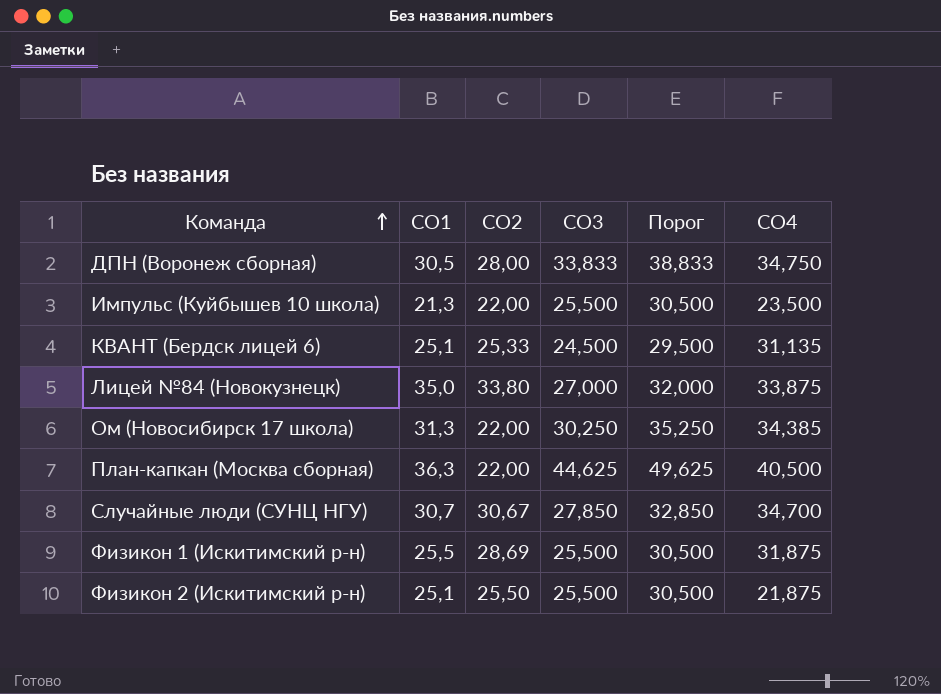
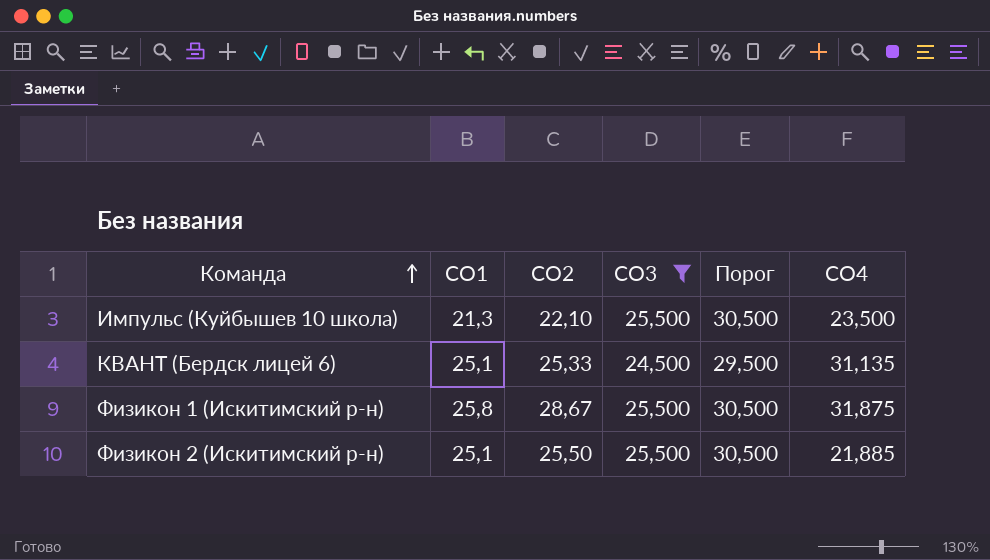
filter: none -> СО3 <= 25,500
Импульс (Куйбышев 10 школа) | СО2: 22,00 -> 22,10
Физикон 1 (Искитимский р-н) | СО1: 25,5 -> 25,8
Физикон 1 (Искитимский р-н) | СО2: 28,69 -> 28,67
Физикон 2 (Искитимский р-н) | СО4: 21,875 -> 21,885

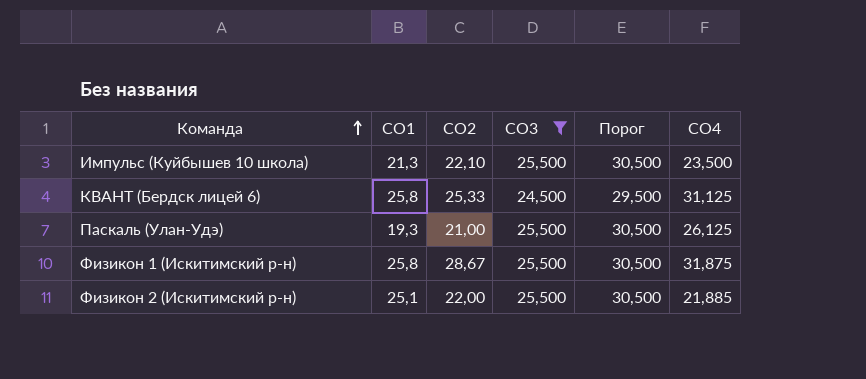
КВАНТ (Бердск лицей 6) | СО1: 25,1 -> 25,8
КВАНТ (Бердск лицей 6) | СО4: 31,135 -> 31,125
row Паскаль (Улан-Удэ): none -> 19,3 | 21,00 | 25,500 | 30,500 | 26,125
Физикон 2 (Искитимский р-н) | СО2: 25,50 -> 22,00

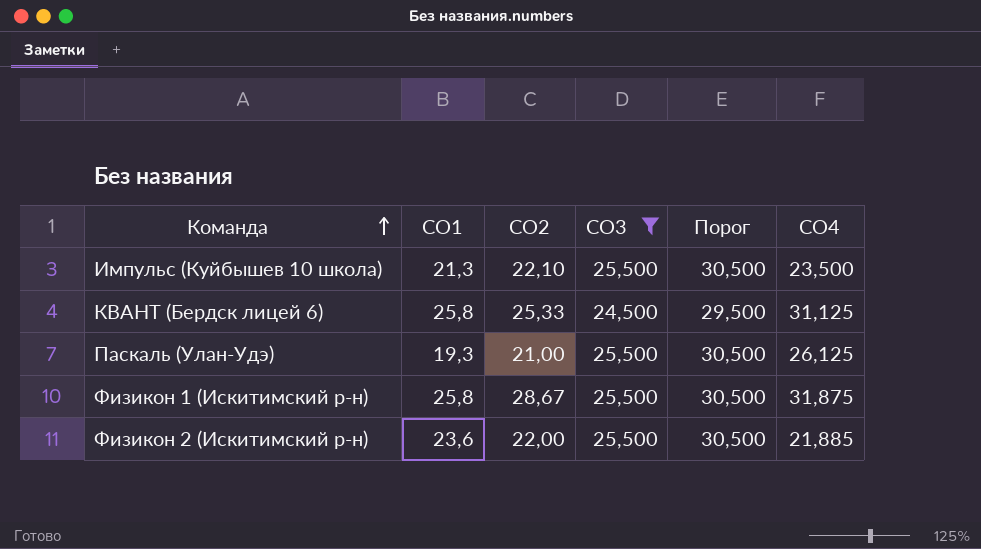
Физикон 2 (Искитимский р-н) | СО1: 25,1 -> 23,6

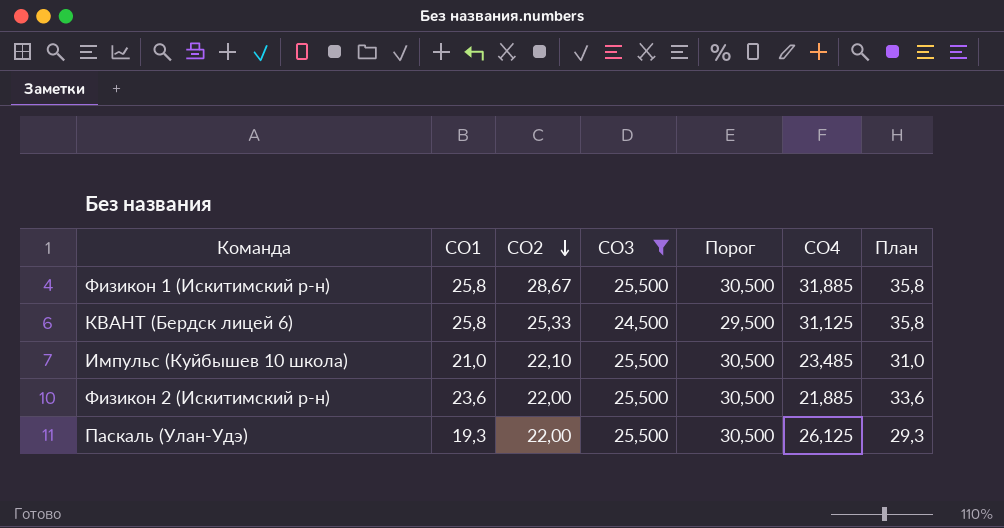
row order: Команда ascending -> СО2 descending
column План | formula: none -> [СО1] + 10
Физикон 1 (Искитимский р-н) | СО4: 31,875 -> 31,885
Импульс (Куйбышев 10 школа) | СО1: 21,3 -> 21,0
Импульс (Куйбышев 10 школа) | СО4: 23,500 -> 23,485
Паскаль (Улан-Удэ) | СО2: 21,00 -> 22,00

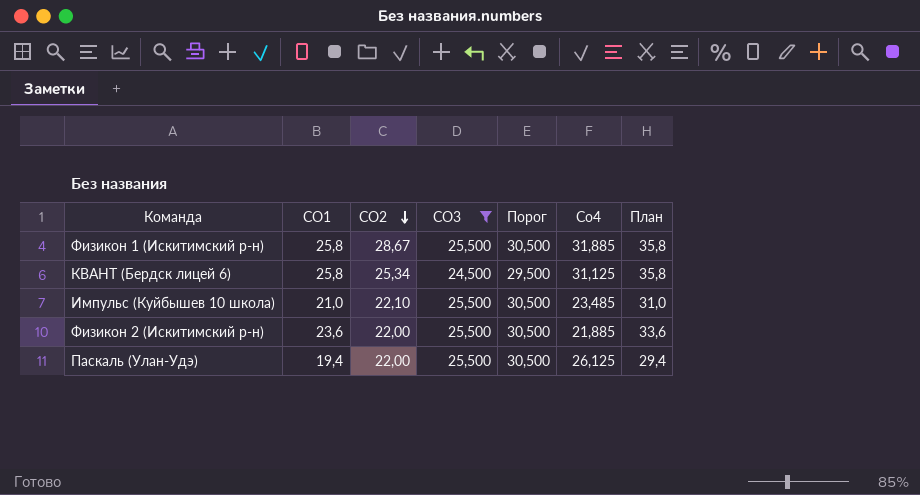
column name: СО4 -> Со4
КВАНТ (Бердск лицей 6) | СО2: 25,33 -> 25,34
Паскаль (Улан-Удэ) | СО1: 19,3 -> 19,4
Паскаль (Улан-Удэ) | План: 29,3 -> 29,4

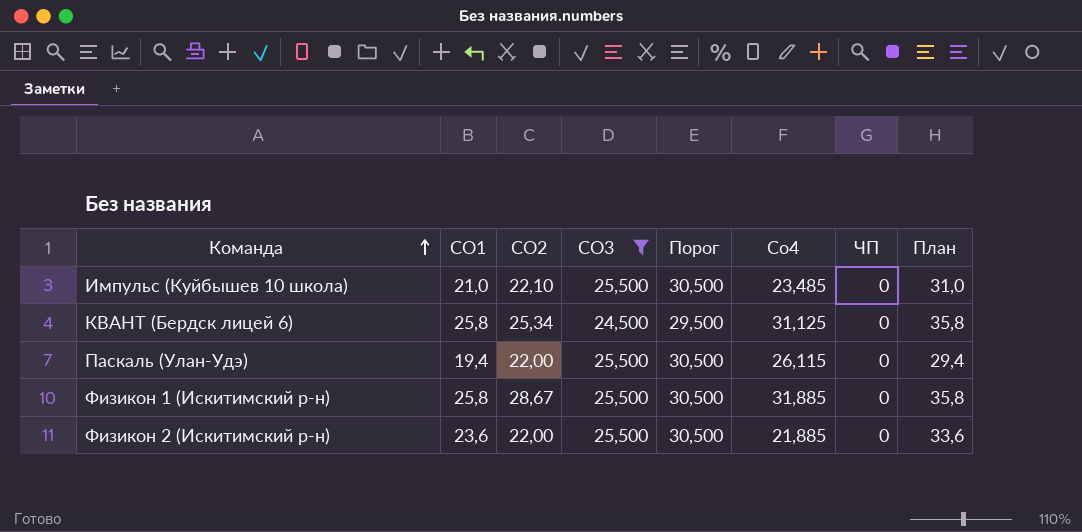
row order: СО2 descending -> Команда ascending
column ЧП | position: none -> 7
Паскаль (Улан-Удэ) | Со4: 26,125 -> 26,115

